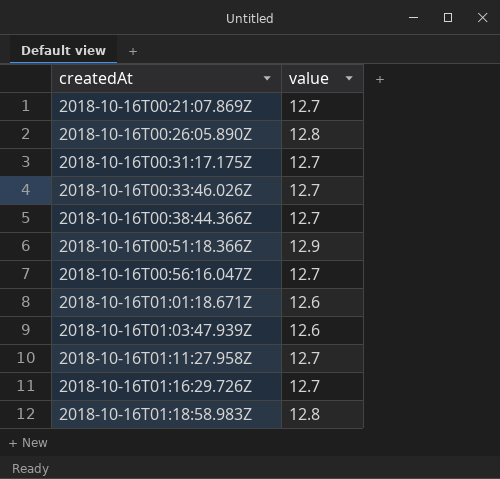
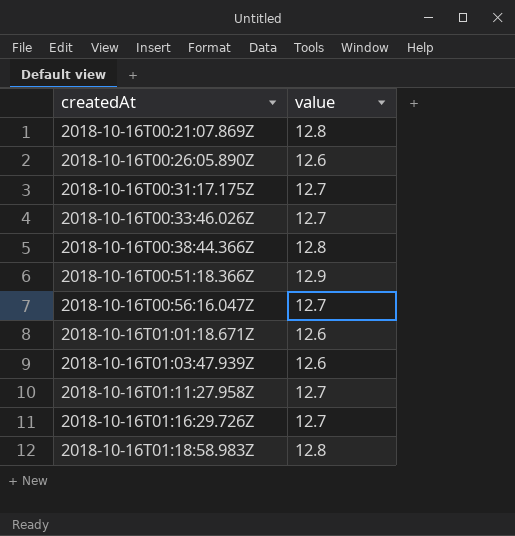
2018-10-16T00:21:07.869Z | value: 12.7 -> 12.8
2018-10-16T00:26:05.890Z | value: 12.8 -> 12.6
2018-10-16T00:38:44.366Z | value: 12.7 -> 12.8

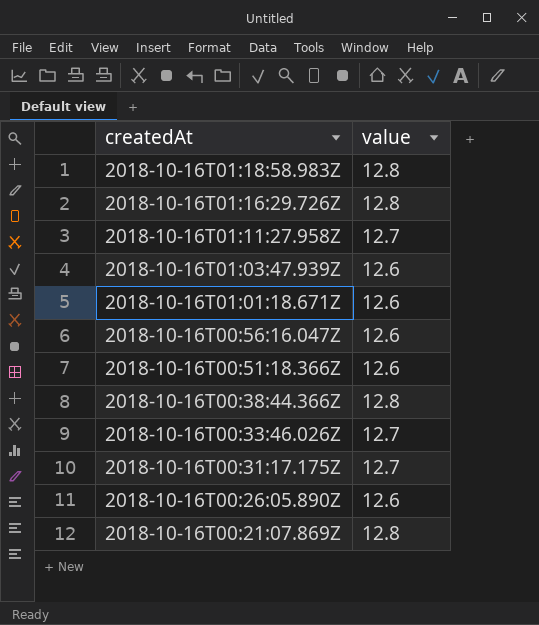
row order: createdAt ascending -> createdAt descending
2018-10-16T01:16:29.726Z | value: 12.7 -> 12.8
2018-10-16T00:56:16.047Z | value: 12.7 -> 12.6
2018-10-16T00:51:18.366Z | value: 12.9 -> 12.6

